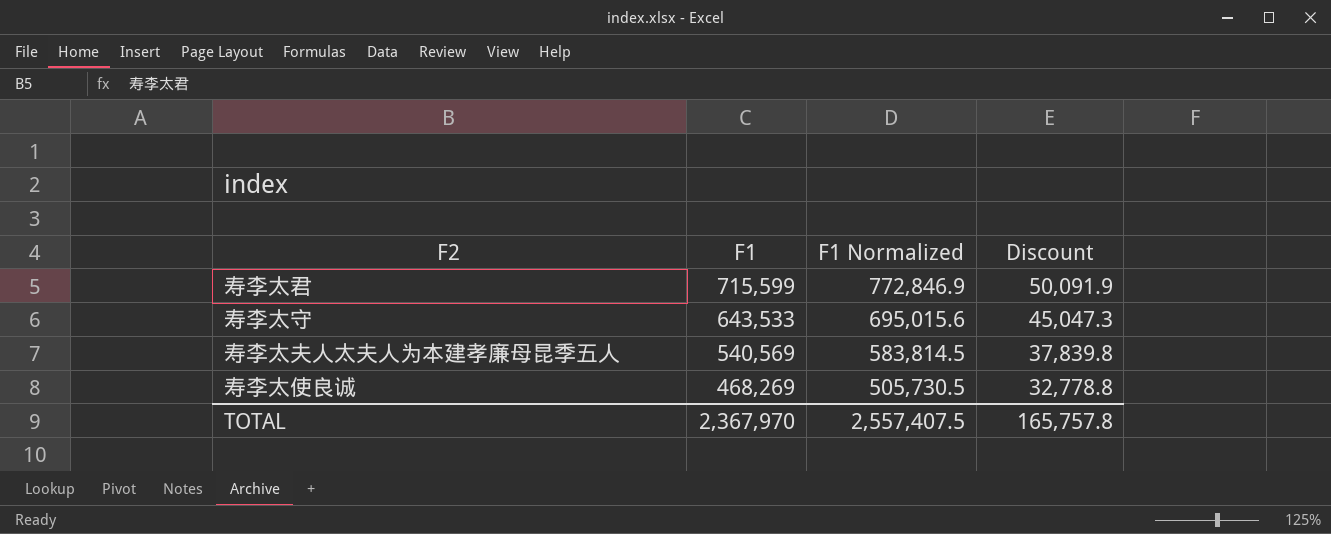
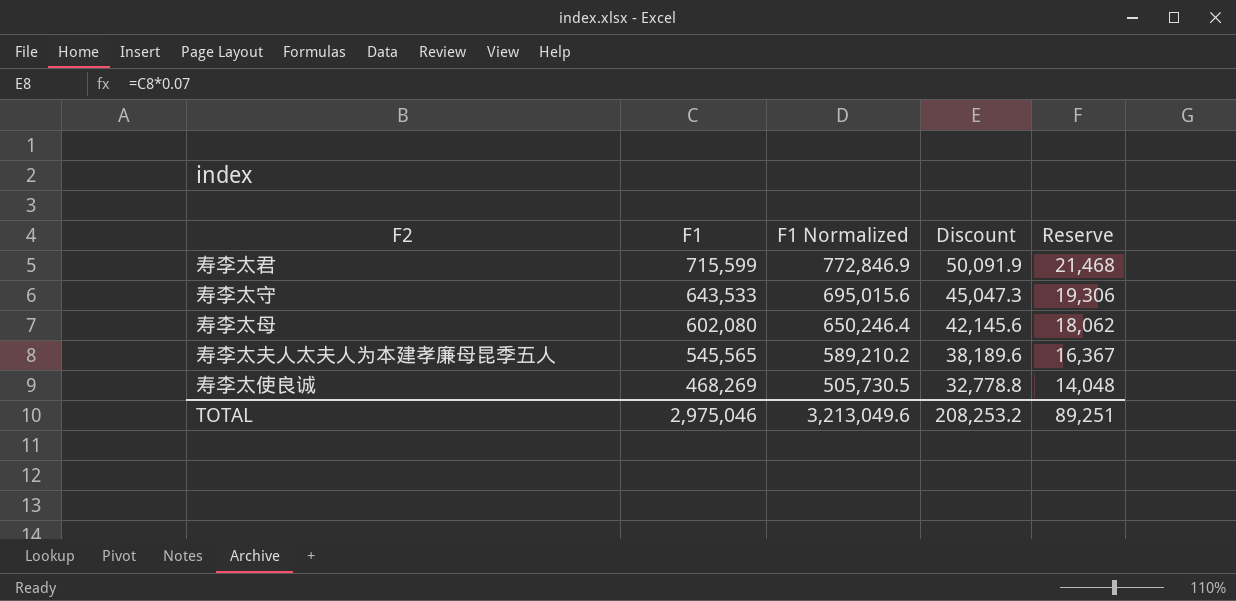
column Reserve | formula: none -> [F1] * 0.03
row 寿李太母: none -> 602,080 | 650,246.4 | 42,145.6 | 18,062
寿李太夫人太夫人为本建孝廉母昆季五人 | F1: 540,569 -> 545,565
寿李太夫人太夫人为本建孝廉母昆季五人 | F1 Normalized: 583,814.5 -> 589,210.2
寿李太夫人太夫人为本建孝廉母昆季五人 | Discount: 37,839.8 -> 38,189.6
TOTAL | F1: 2,367,970 -> 2,975,046
TOTAL | F1 Normalized: 2,557,407.5 -> 3,213,049.6
TOTAL | Discount: 165,757.8 -> 208,253.2

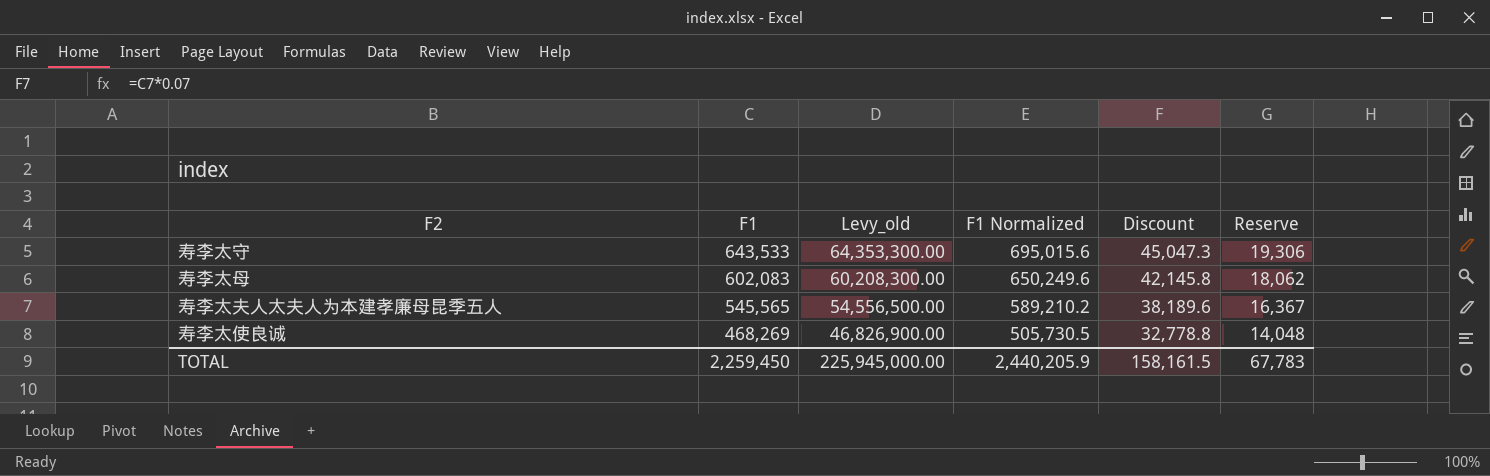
column Levy_old | formula: none -> [F1] * 100
row 寿李太君: 715,599 | 772,846.9 | 50,091.9 | 21,468 -> none
寿李太母 | F1: 602,080 -> 602,083
寿李太母 | F1 Normalized: 650,246.4 -> 650,249.6
寿李太母 | Discount: 42,145.6 -> 42,145.8
TOTAL | F1: 2,975,046 -> 2,259,450
TOTAL | F1 Normalized: 3,213,049.6 -> 2,440,205.9
TOTAL | Discount: 208,253.2 -> 158,161.5
TOTAL | Reserve: 89,251 -> 67,783

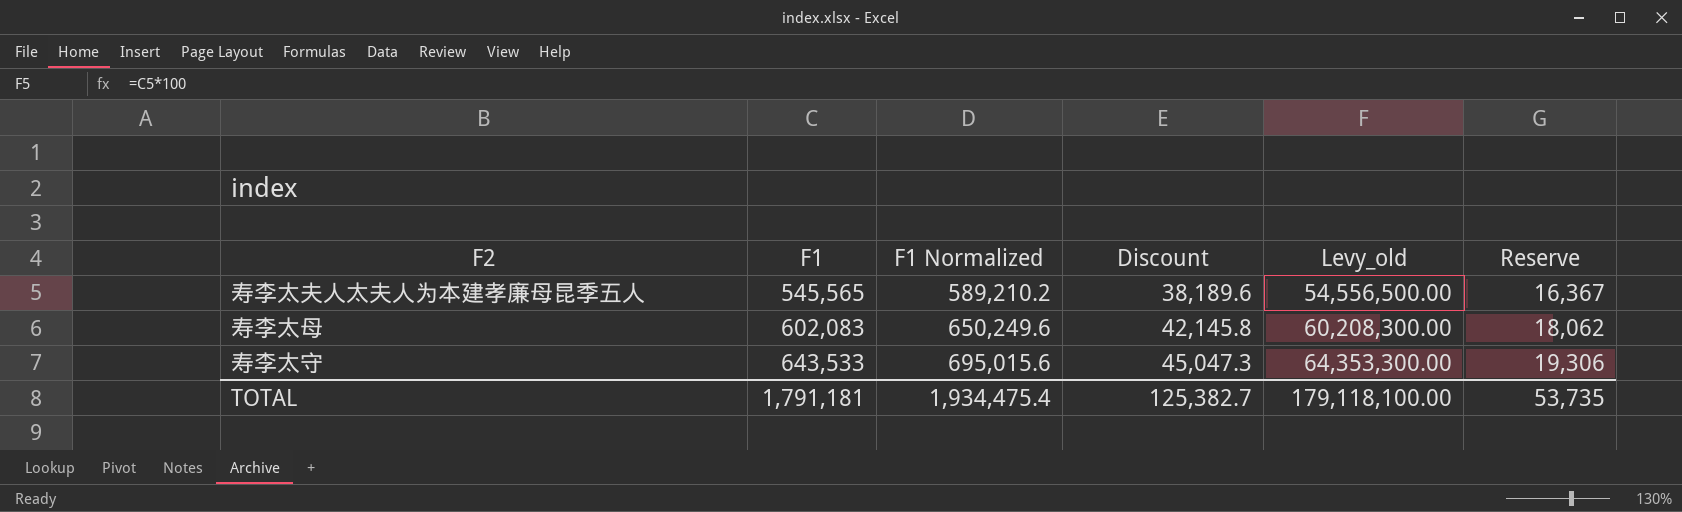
row order: F1 descending -> F1 ascending
column Levy_old | position: 3 -> 5
row 寿李太使良诚: 468,269 | 46,826,900.00 | 505,730.5 | 32,778.8 | 14,048 -> none
TOTAL | F1: 2,259,450 -> 1,791,181
TOTAL | F1 Normalized: 2,440,205.9 -> 1,934,475.4
TOTAL | Discount: 158,161.5 -> 125,382.7
TOTAL | Levy_old: 225,945,000.00 -> 179,118,100.00
TOTAL | Reserve: 67,783 -> 53,735

